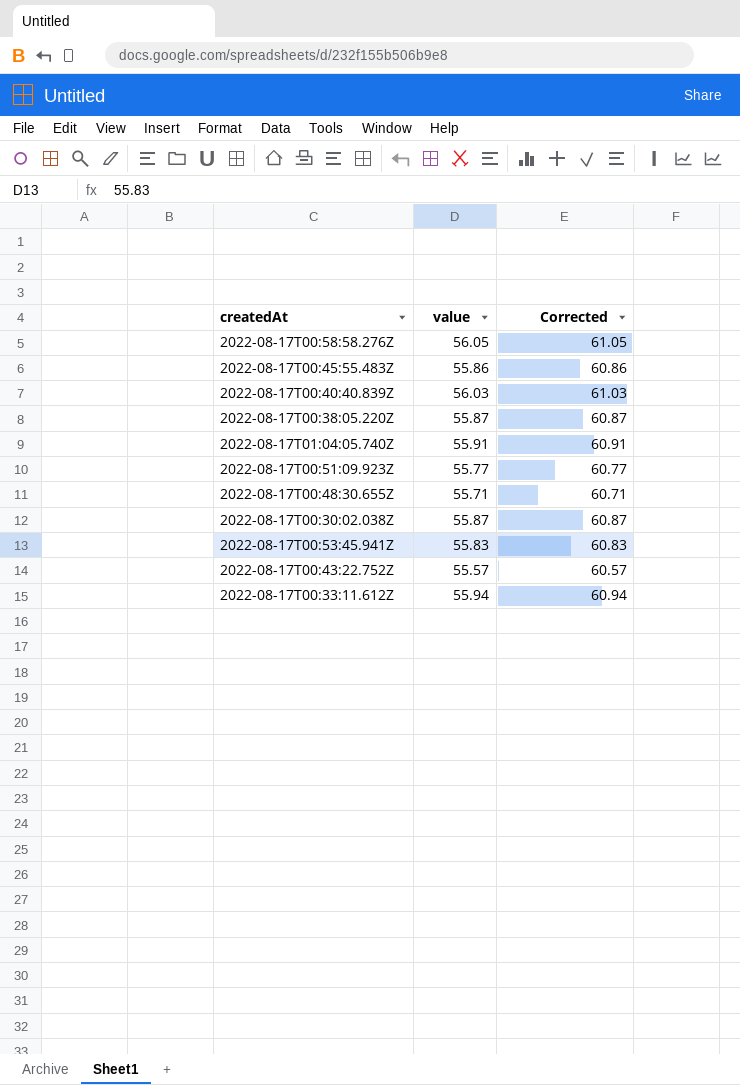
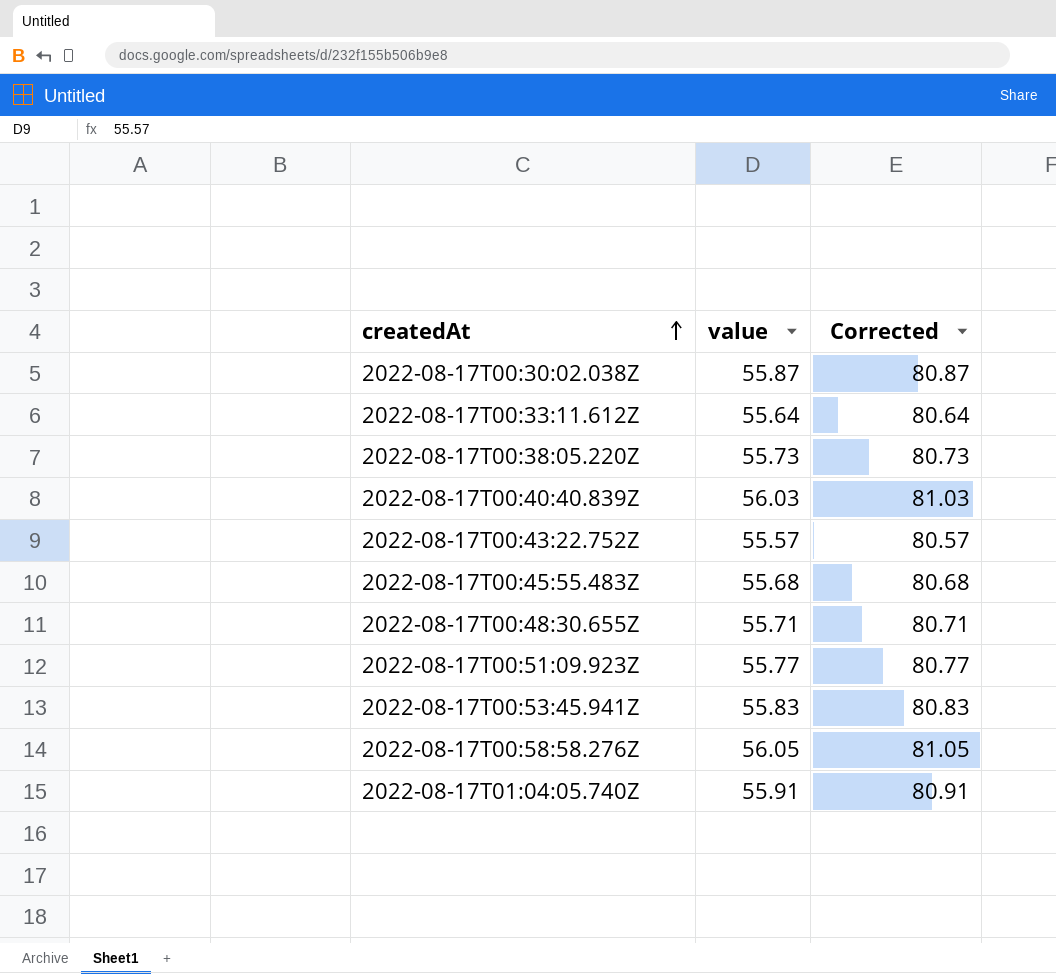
row order: none -> createdAt ascending
column Corrected | formula: [value] + 5 -> [value] + 25
2022-08-17T00:33:11.612Z | value: 55.94 -> 55.64
2022-08-17T00:38:05.220Z | value: 55.87 -> 55.73
2022-08-17T00:45:55.483Z | value: 55.86 -> 55.68

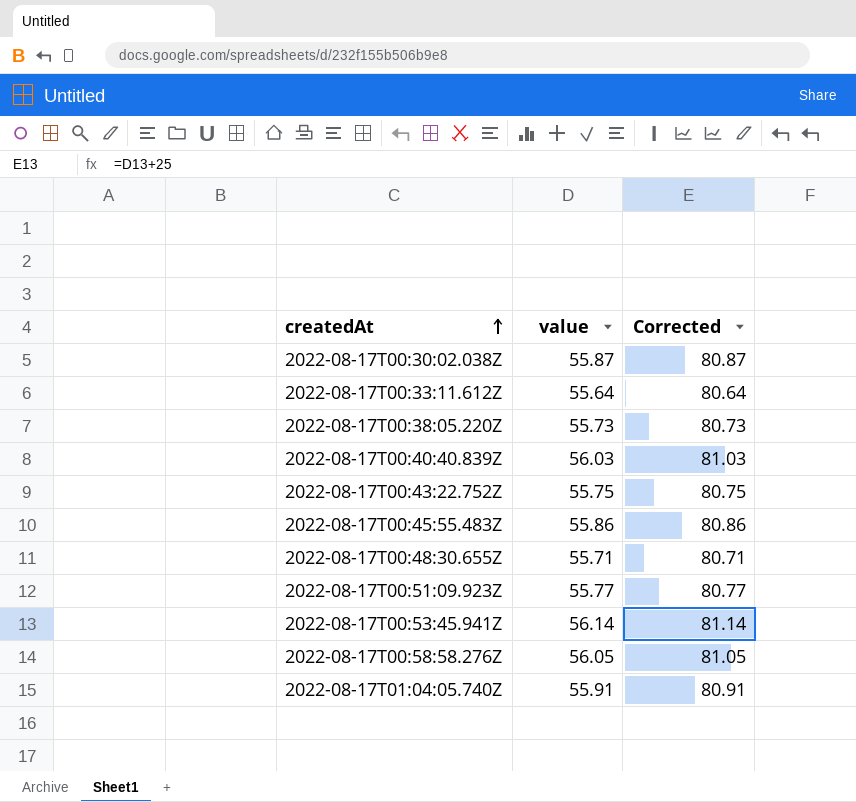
2022-08-17T00:43:22.752Z | value: 55.57 -> 55.75
2022-08-17T00:43:22.752Z | Corrected: 80.57 -> 80.75
2022-08-17T00:45:55.483Z | value: 55.68 -> 55.86
2022-08-17T00:45:55.483Z | Corrected: 80.68 -> 80.86
2022-08-17T00:53:45.941Z | value: 55.83 -> 56.14
2022-08-17T00:53:45.941Z | Corrected: 80.83 -> 81.14

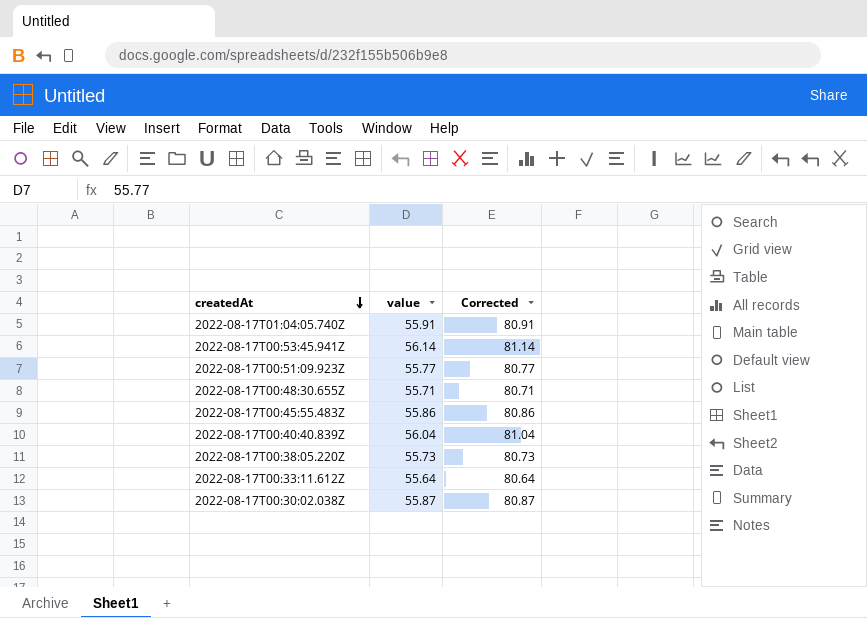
row order: createdAt ascending -> createdAt descending
row 2022-08-17T00:43:22.752Z: 55.75 | 80.75 -> none
row 2022-08-17T00:58:58.276Z: 56.05 | 81.05 -> none
2022-08-17T00:40:40.839Z | value: 56.03 -> 56.04
2022-08-17T00:40:40.839Z | Corrected: 81.03 -> 81.04

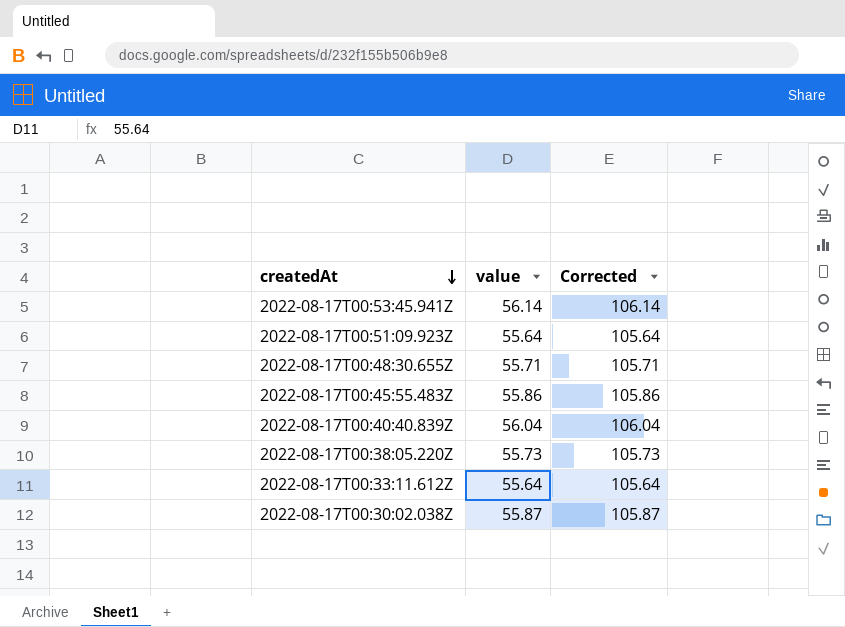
column Corrected | formula: [value] + 25 -> [value] + 50
row 2022-08-17T01:04:05.740Z: 55.91 | 80.91 -> none
2022-08-17T00:51:09.923Z | value: 55.77 -> 55.64

